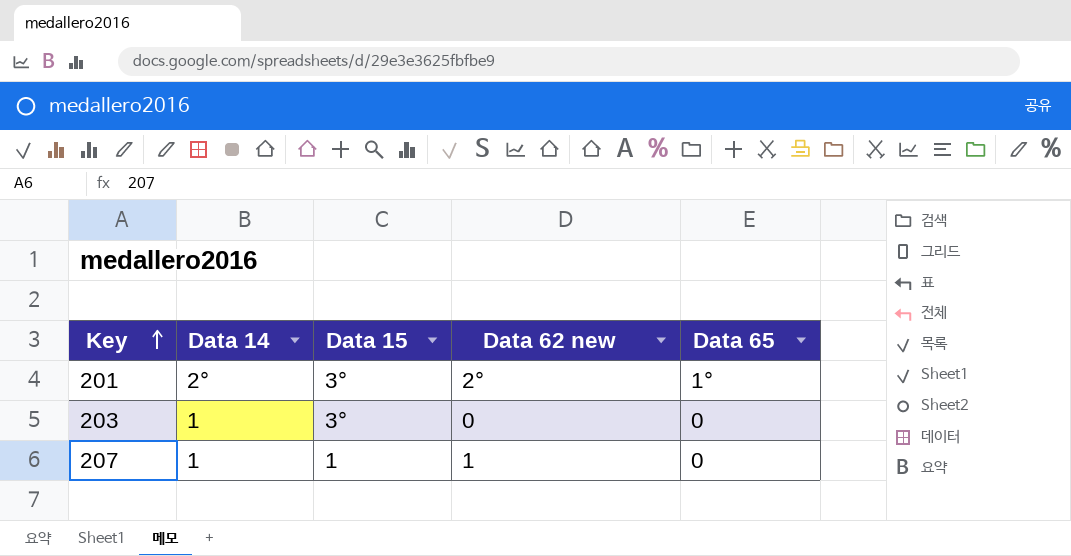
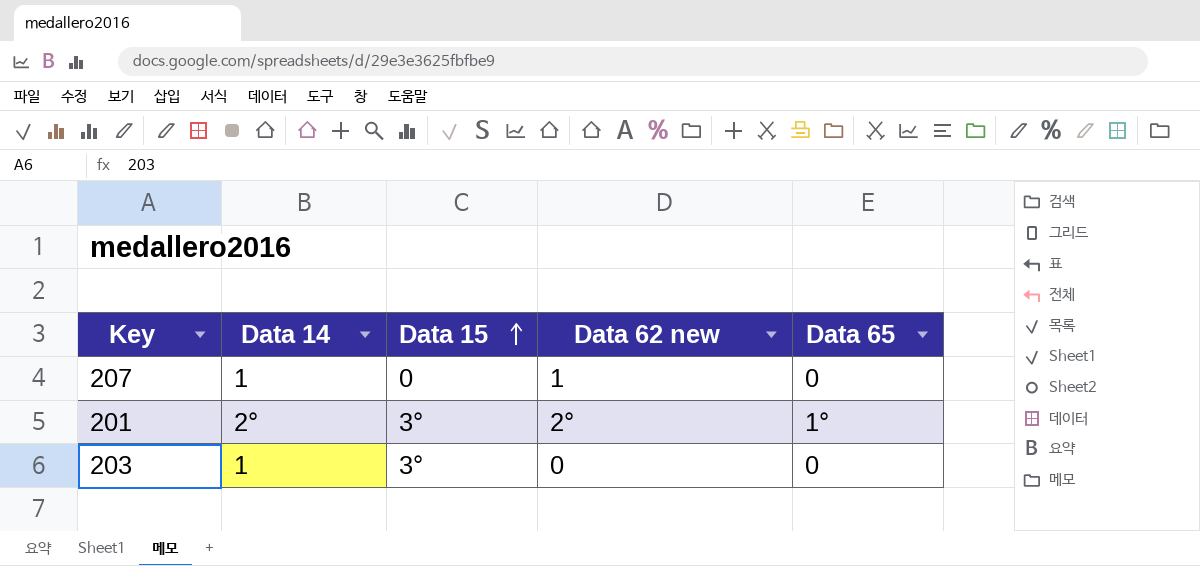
row order: Key ascending -> Data 15 ascending
207 | Data 15: 1 -> 0

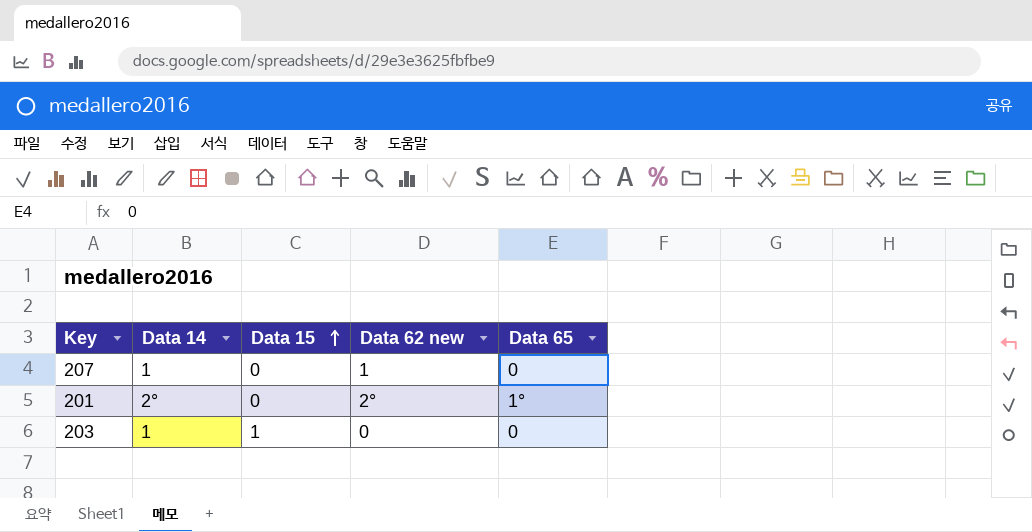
201 | Data 15: 3° -> 0
203 | Data 15: 3° -> 1

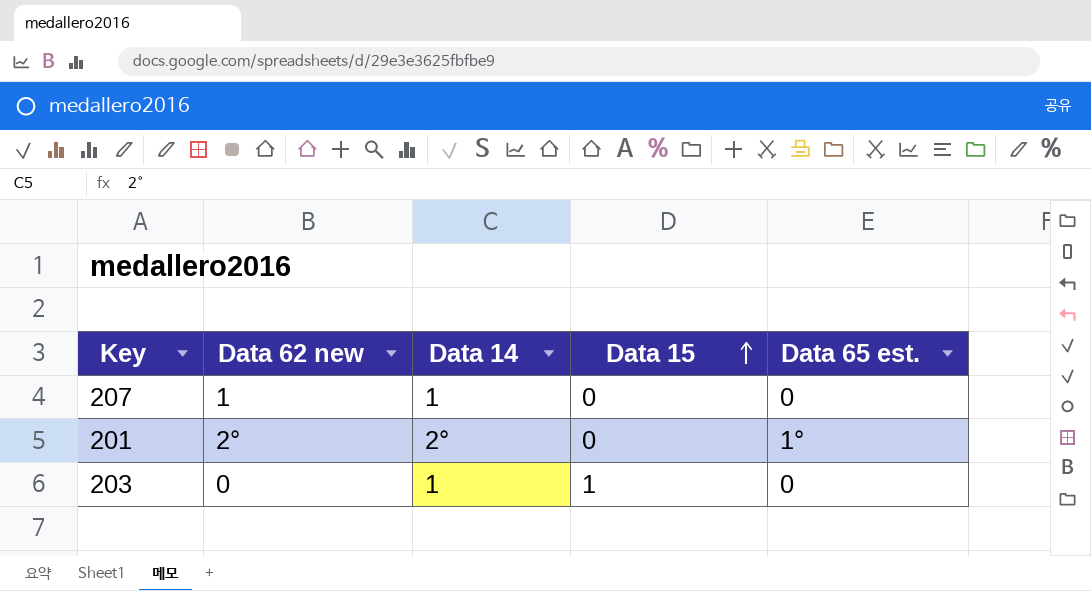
column Data 62 new | position: 4 -> 2
column name: Data 65 -> Data 65 est.

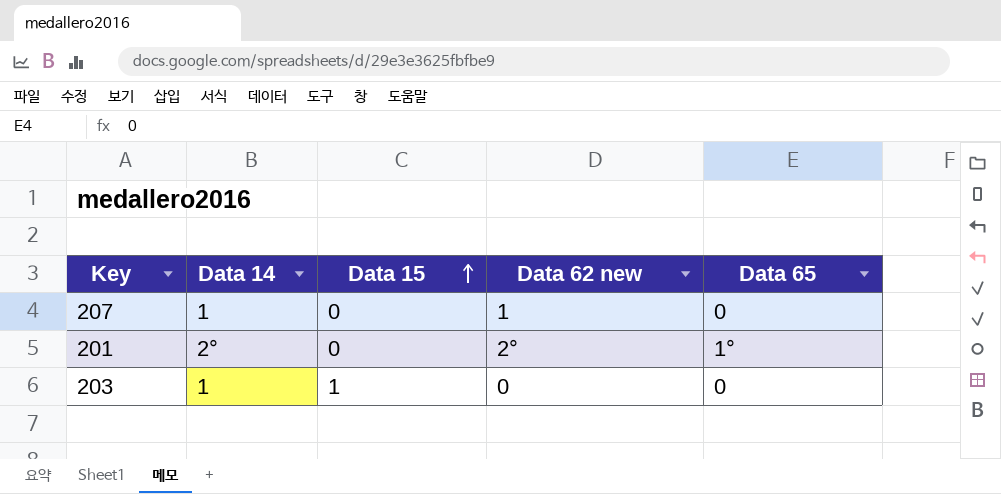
column Data 62 new | position: 2 -> 4
column name: Data 65 est. -> Data 65

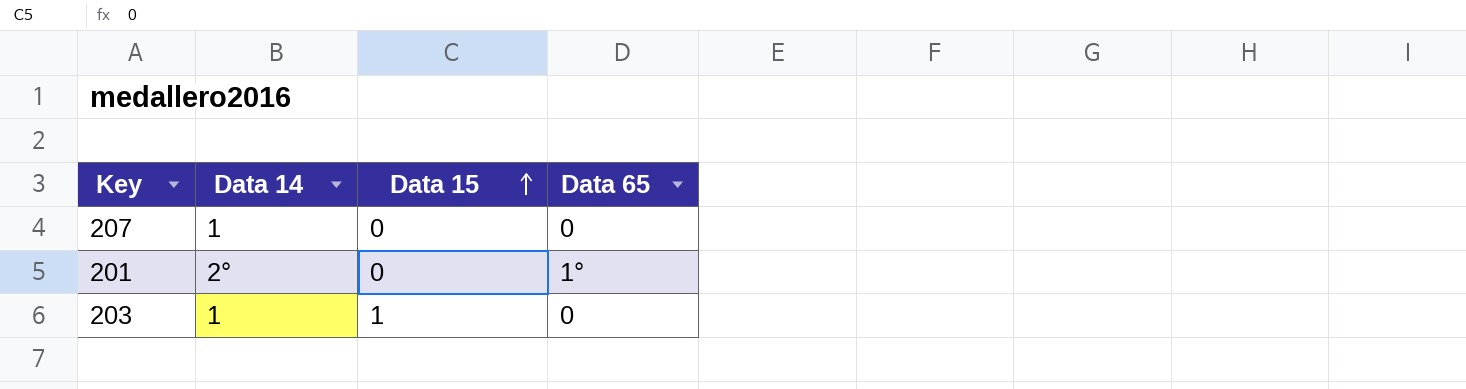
column Data 62 new | position: 4 -> none

